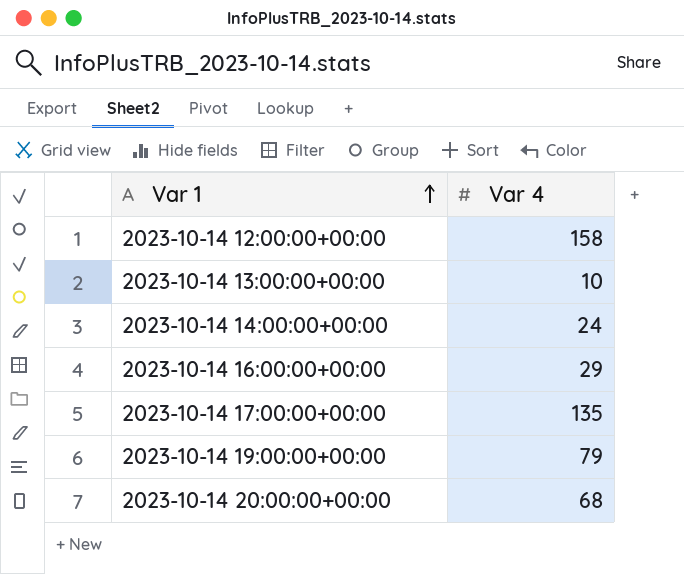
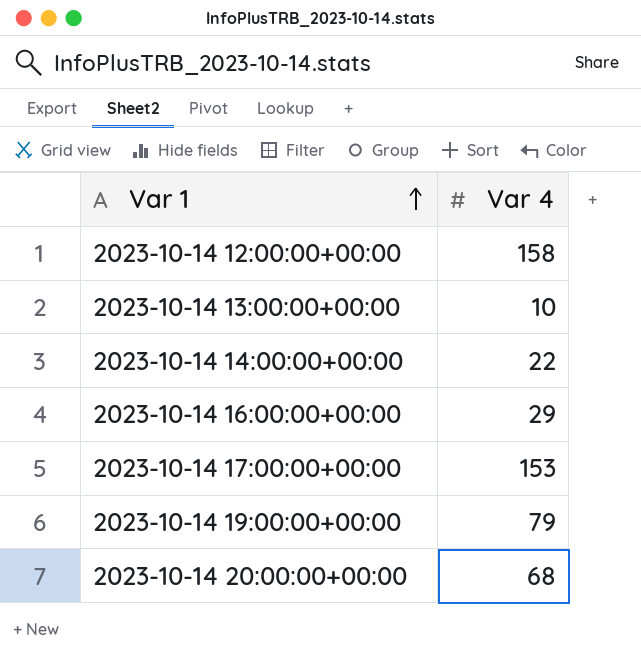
2023-10-14 14:00:00+00:00 | Var 4: 24 -> 22
2023-10-14 17:00:00+00:00 | Var 4: 135 -> 153

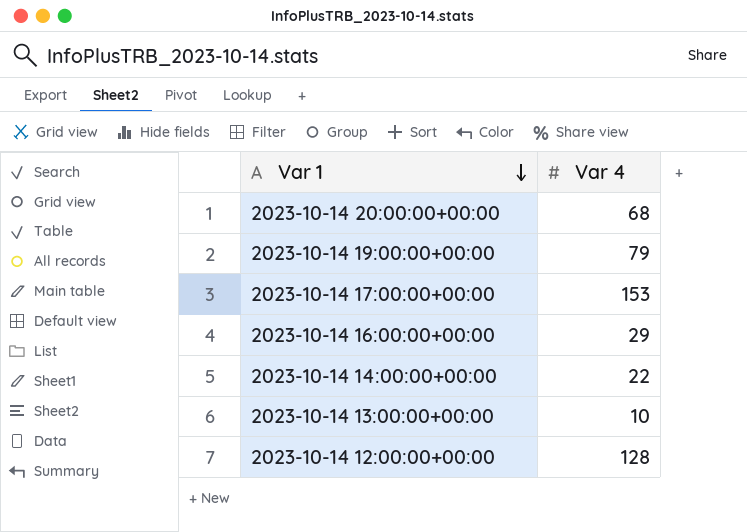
row order: Var 1 ascending -> Var 1 descending
2023-10-14 12:00:00+00:00 | Var 4: 158 -> 128

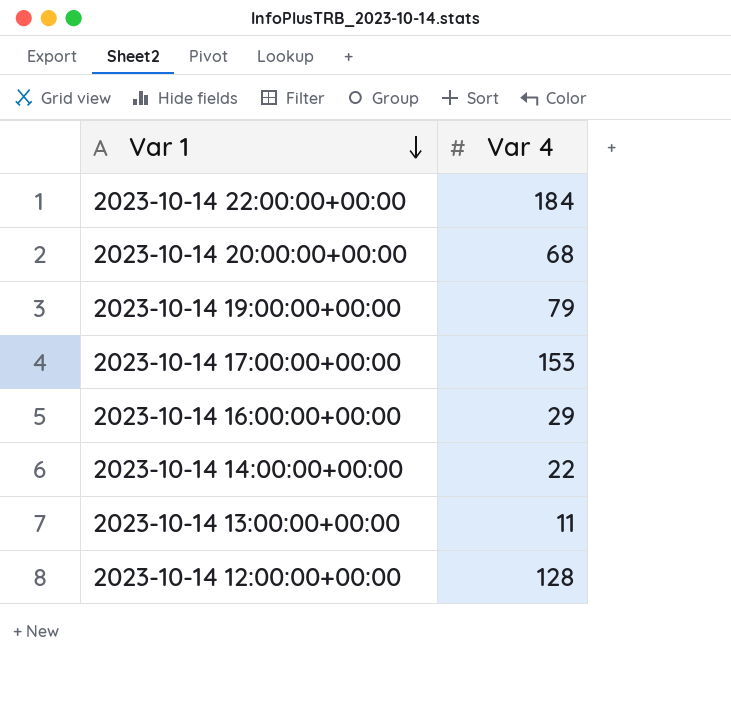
row 2023-10-14 22:00:00+00:00: none -> 184
2023-10-14 13:00:00+00:00 | Var 4: 10 -> 11

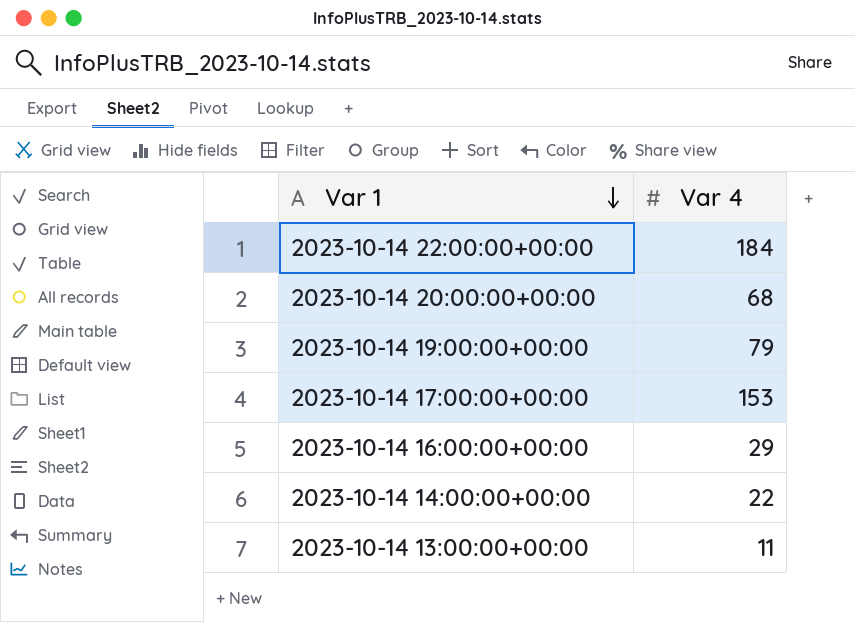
row 2023-10-14 12:00:00+00:00: 128 -> none

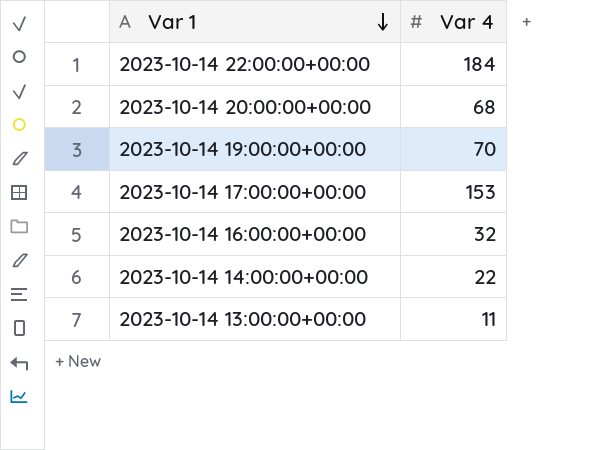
2023-10-14 19:00:00+00:00 | Var 4: 79 -> 70
2023-10-14 16:00:00+00:00 | Var 4: 29 -> 32

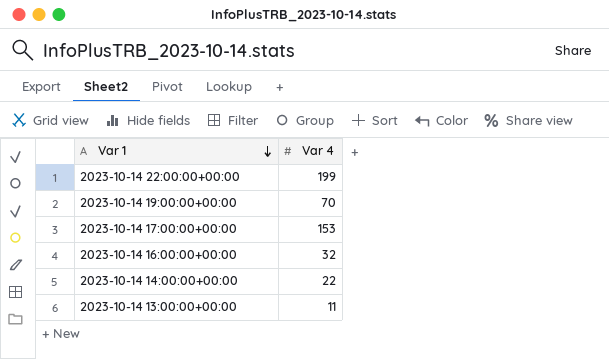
row 2023-10-14 20:00:00+00:00: 68 -> none
2023-10-14 22:00:00+00:00 | Var 4: 184 -> 199

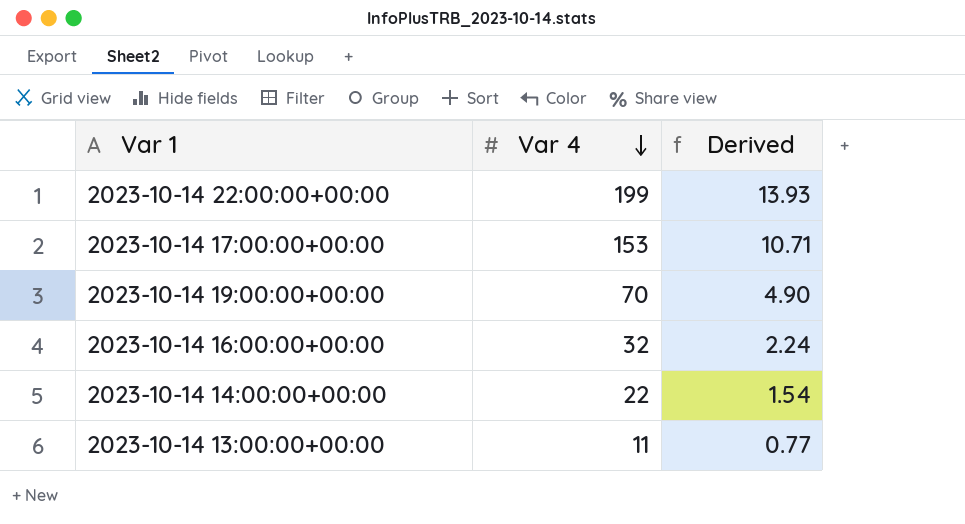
row order: Var 1 descending -> Var 4 descending
column Derived | formula: none -> [Var 4] * 0.07

